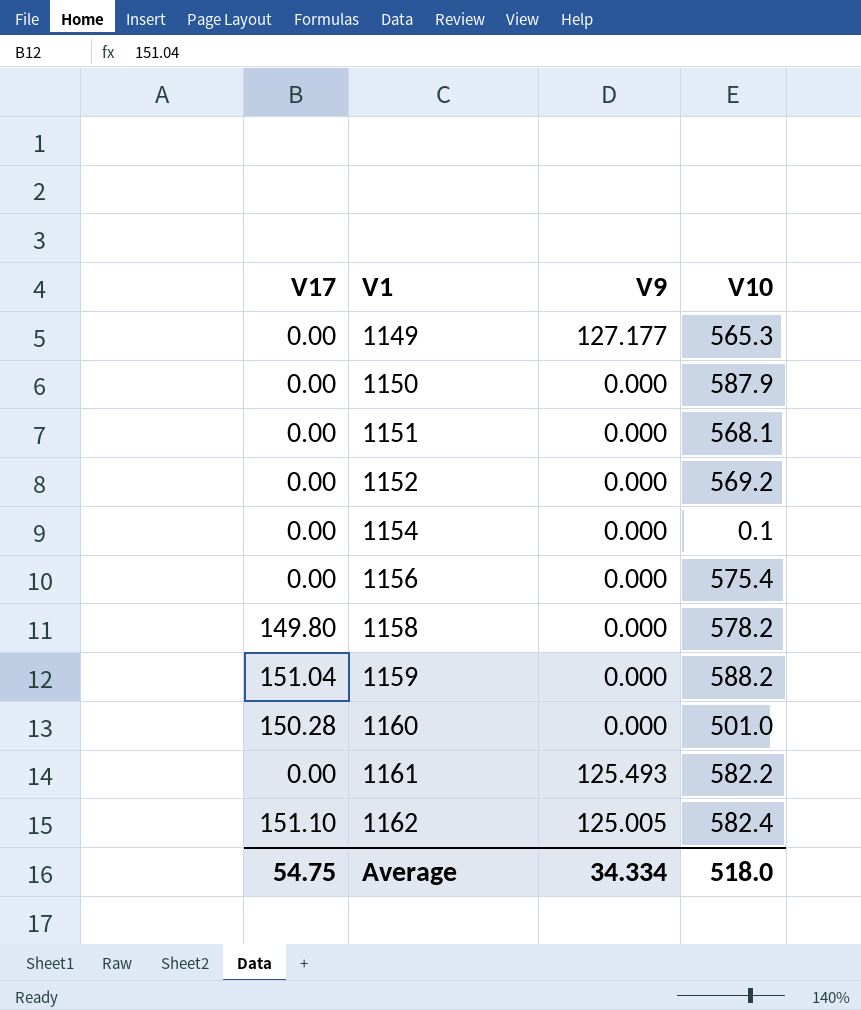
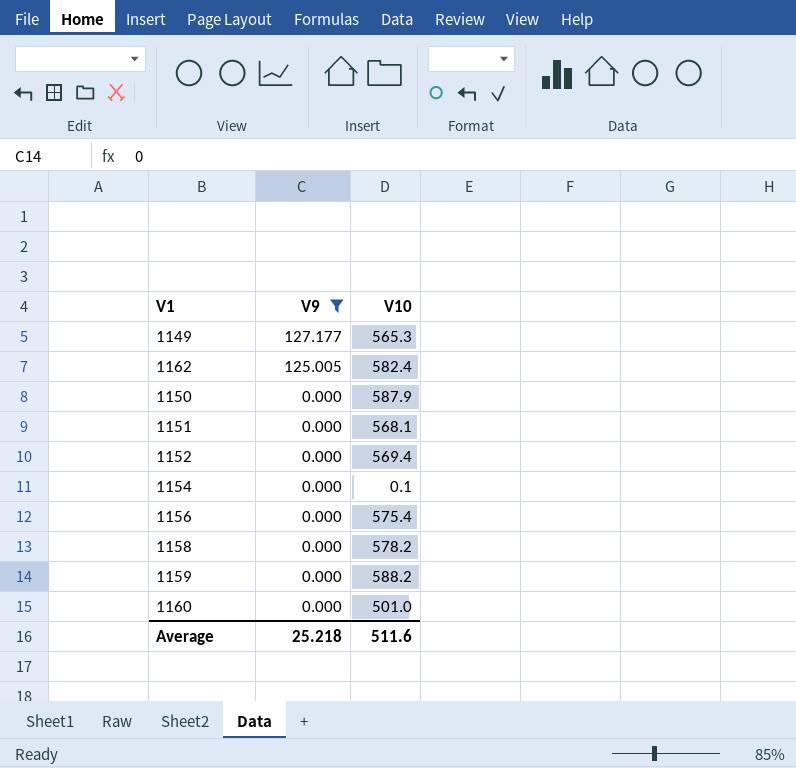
filter: none -> V9 != 125.493
row order: V1 ascending -> V9 descending
column V17 | position: 1 -> none
1152 | V10: 569.2 -> 569.4
Average | V9: 34.334 -> 25.218
Average | V10: 518.0 -> 511.6

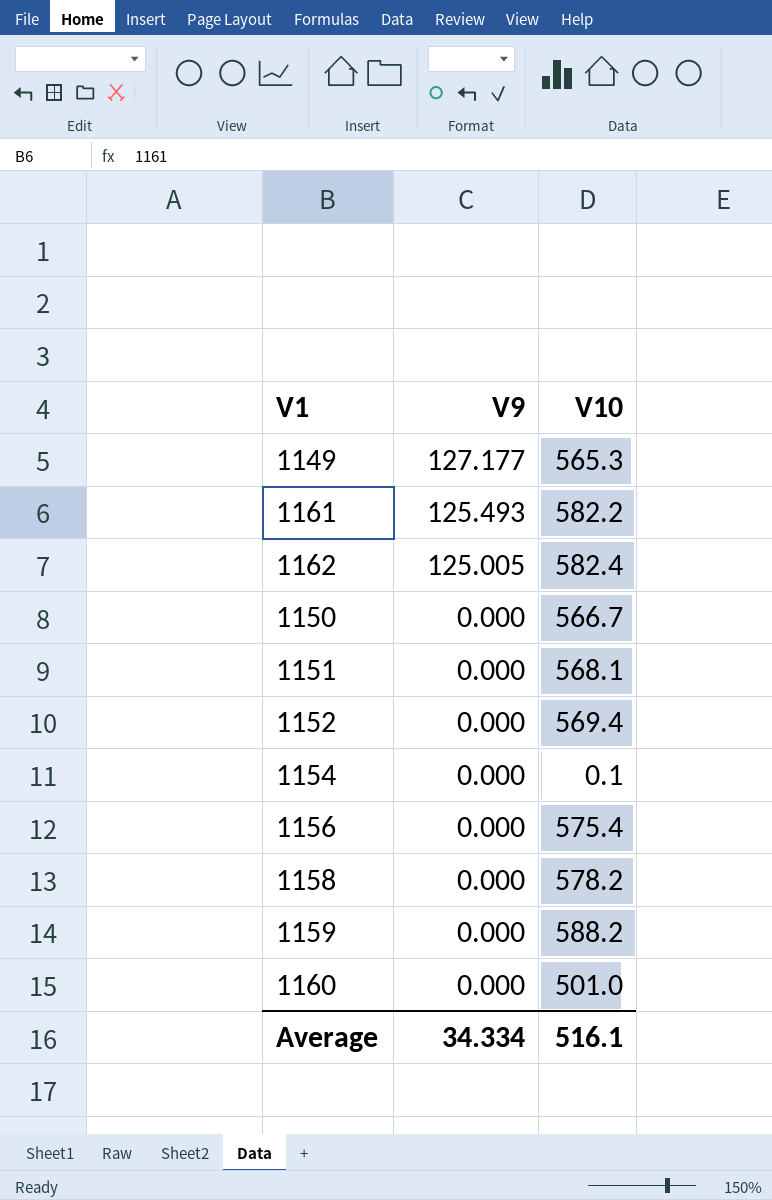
filter: V9 != 125.493 -> none
1150 | V10: 587.9 -> 566.7
Average | V9: 25.218 -> 34.334
Average | V10: 511.6 -> 516.1

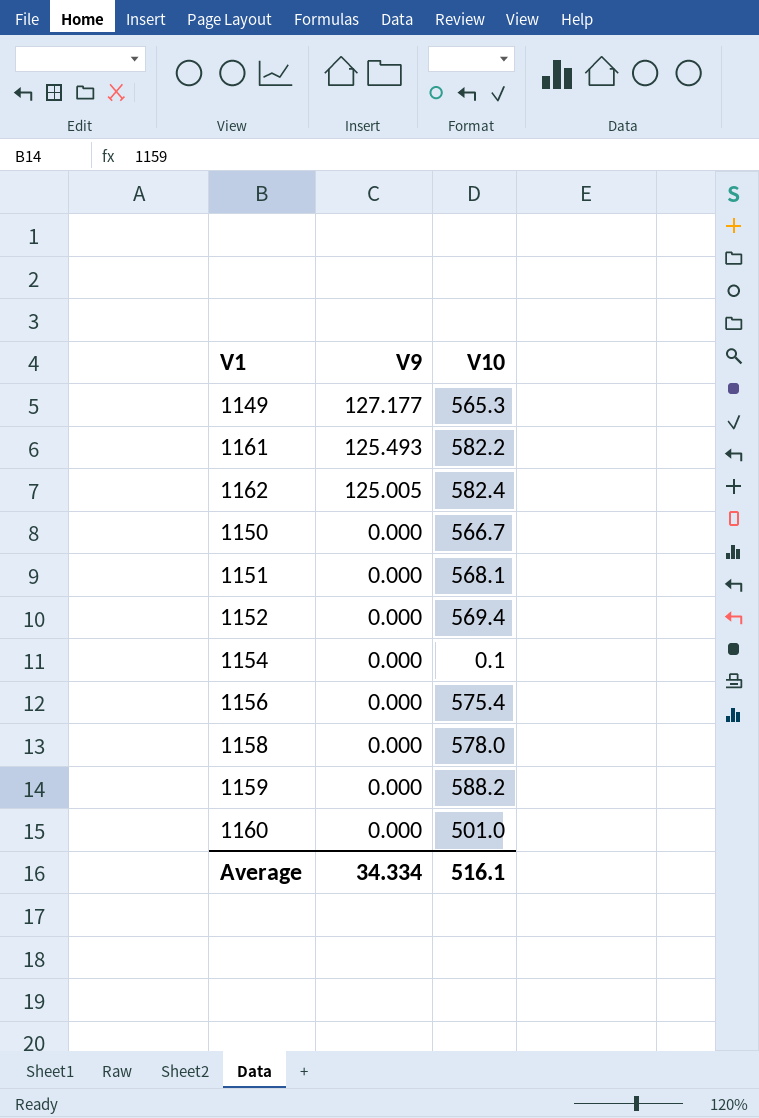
1158 | V10: 578.2 -> 578.0

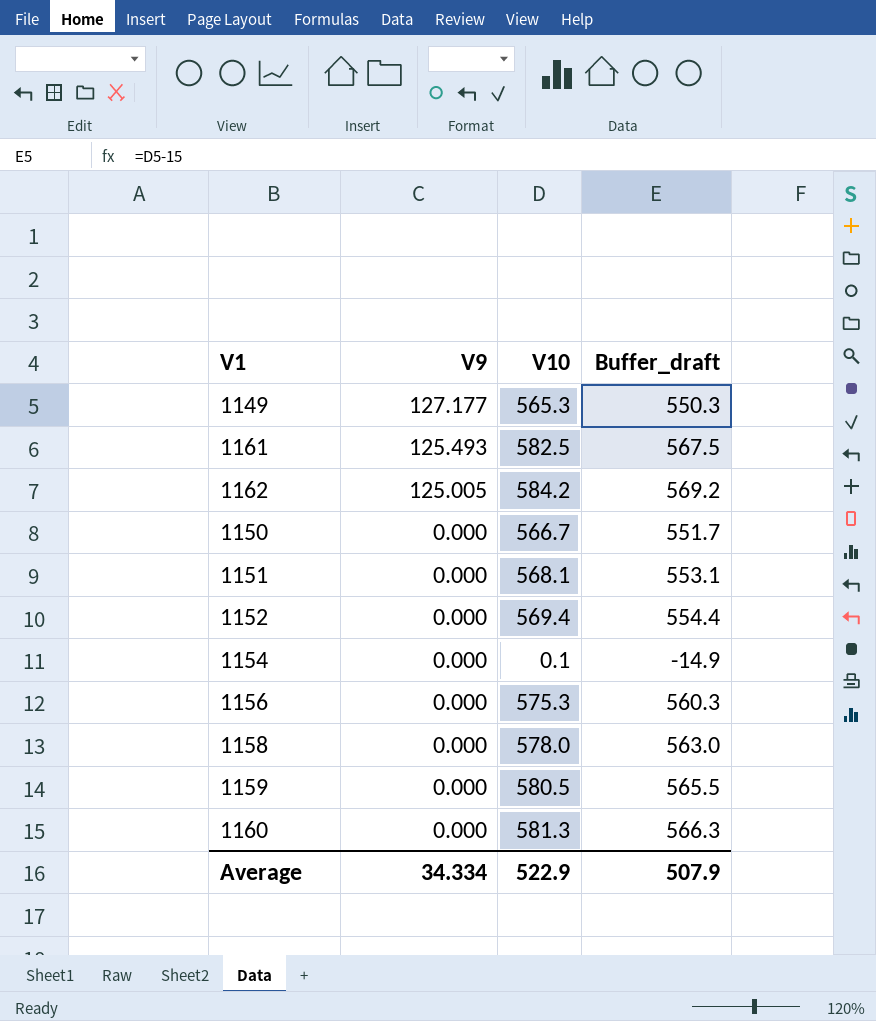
column Buffer_draft | formula: none -> [V10] - 15
1161 | V10: 582.2 -> 582.5
1162 | V10: 582.4 -> 584.2
1156 | V10: 575.4 -> 575.3
1159 | V10: 588.2 -> 580.5
1160 | V10: 501.0 -> 581.3
Average | V10: 516.1 -> 522.9

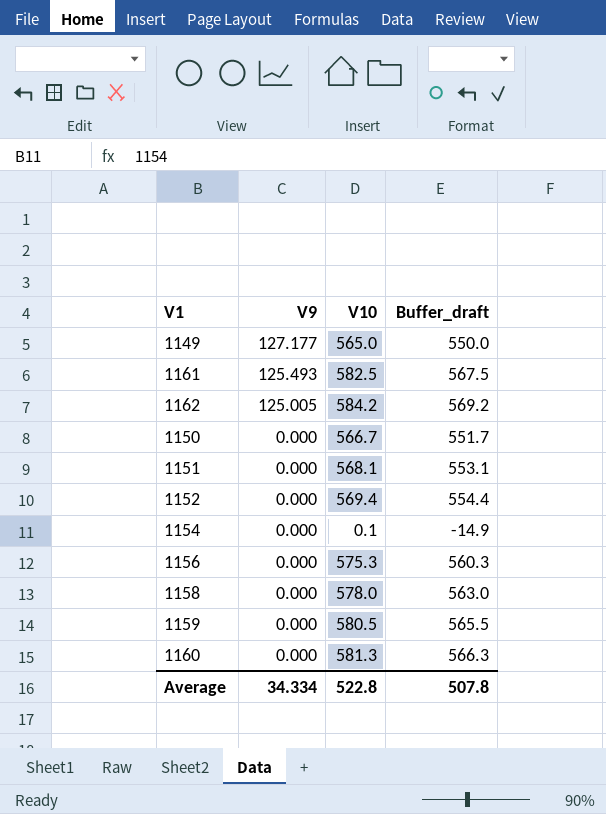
1149 | V10: 565.3 -> 565.0
1149 | Buffer_draft: 550.3 -> 550.0
Average | V10: 522.9 -> 522.8
Average | Buffer_draft: 507.9 -> 507.8

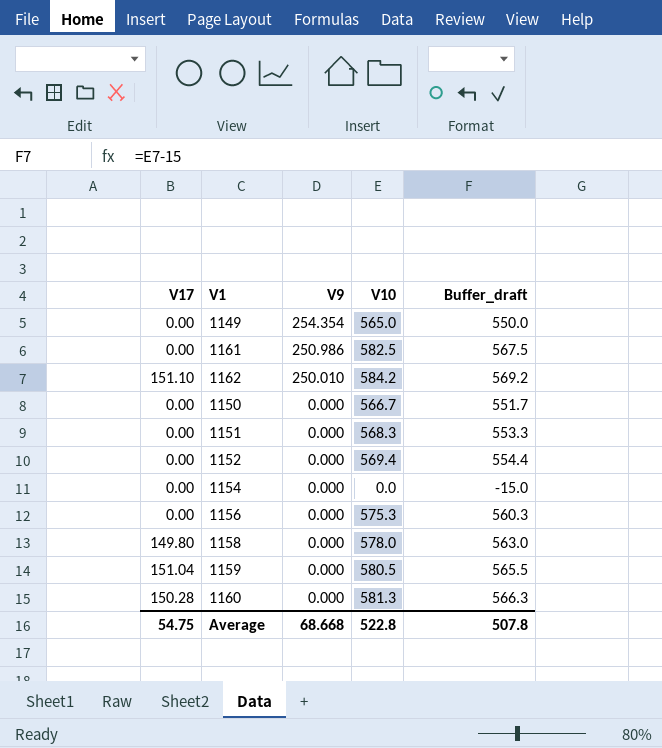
column V17 | position: none -> 1
1149 | V9: 127.177 -> 254.354
1161 | V9: 125.493 -> 250.986
1162 | V9: 125.005 -> 250.010
1151 | V10: 568.1 -> 568.3
1151 | Buffer_draft: 553.1 -> 553.3
1154 | V10: 0.1 -> 0.0
1154 | Buffer_draft: -14.9 -> -15.0
Average | V9: 34.334 -> 68.668

